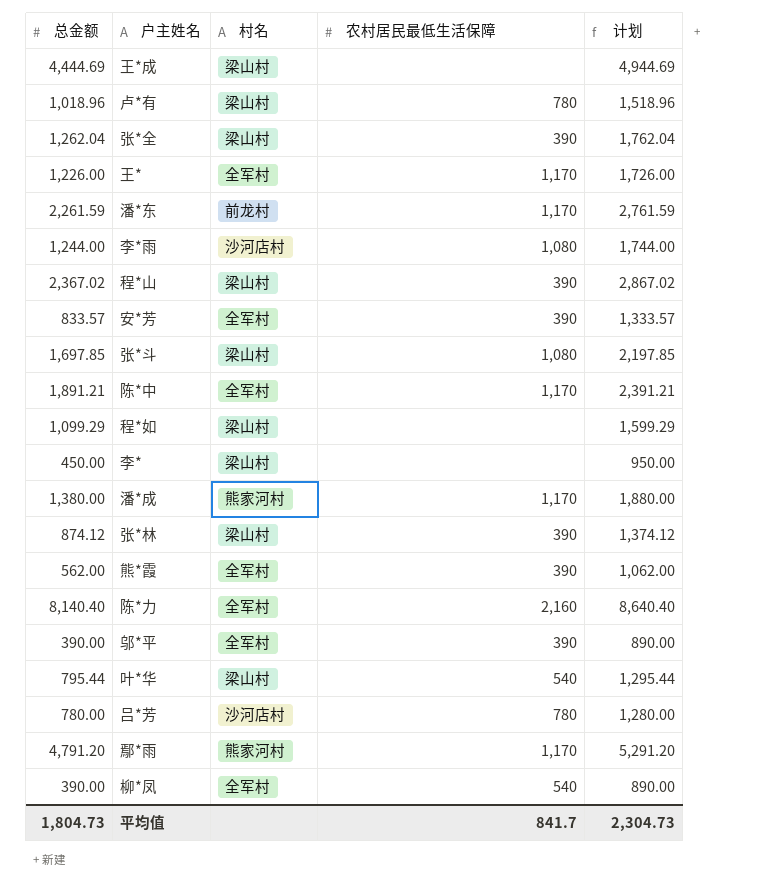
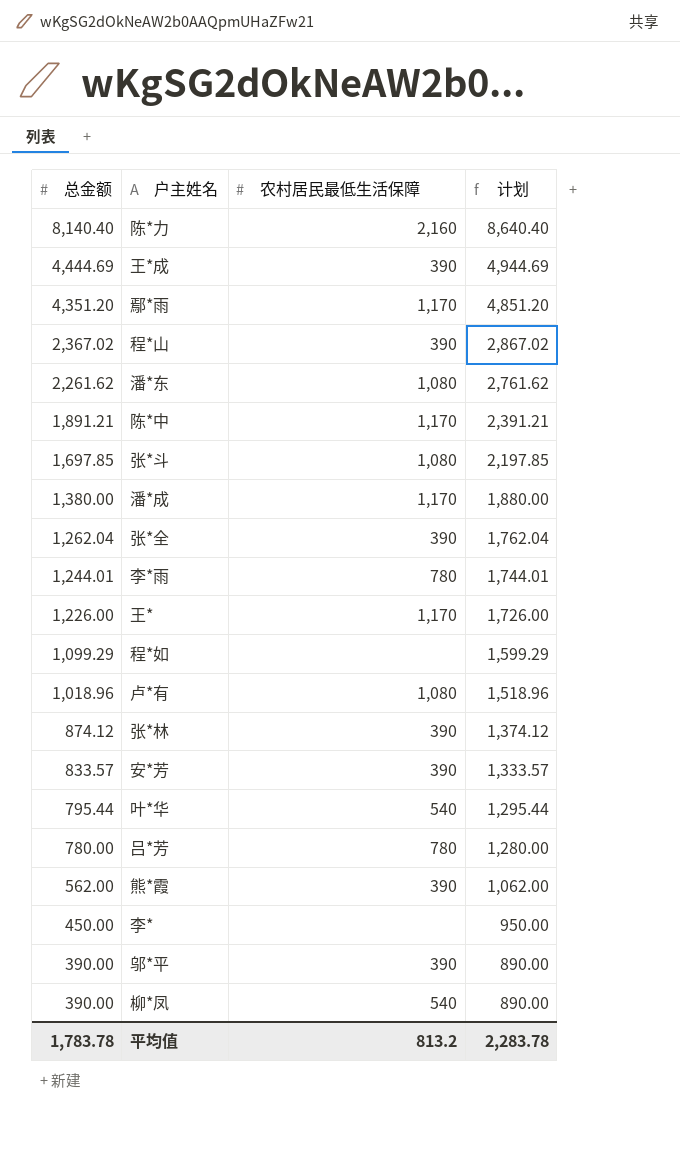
row order: none -> 总金额 descending
column 村名 | position: 3 -> none
王*成 | 农村居民最低生活保障: none -> 390
鄢*雨 | 总金额: 4,791.20 -> 4,351.20
鄢*雨 | 计划: 5,291.20 -> 4,851.20
潘*东 | 总金额: 2,261.59 -> 2,261.62
潘*东 | 农村居民最低生活保障: 1,170 -> 1,080
潘*东 | 计划: 2,761.59 -> 2,761.62
李*雨 | 总金额: 1,244.00 -> 1,244.01
李*雨 | 农村居民最低生活保障: 1,080 -> 780
李*雨 | 计划: 1,744.00 -> 1,744.01
卢*有 | 农村居民最低生活保障: 780 -> 1,080
平均值 | 总金额: 1,804.73 -> 1,783.78
平均值 | 农村居民最低生活保障: 841.7 -> 813.2
平均值 | 计划: 2,304.73 -> 2,283.78

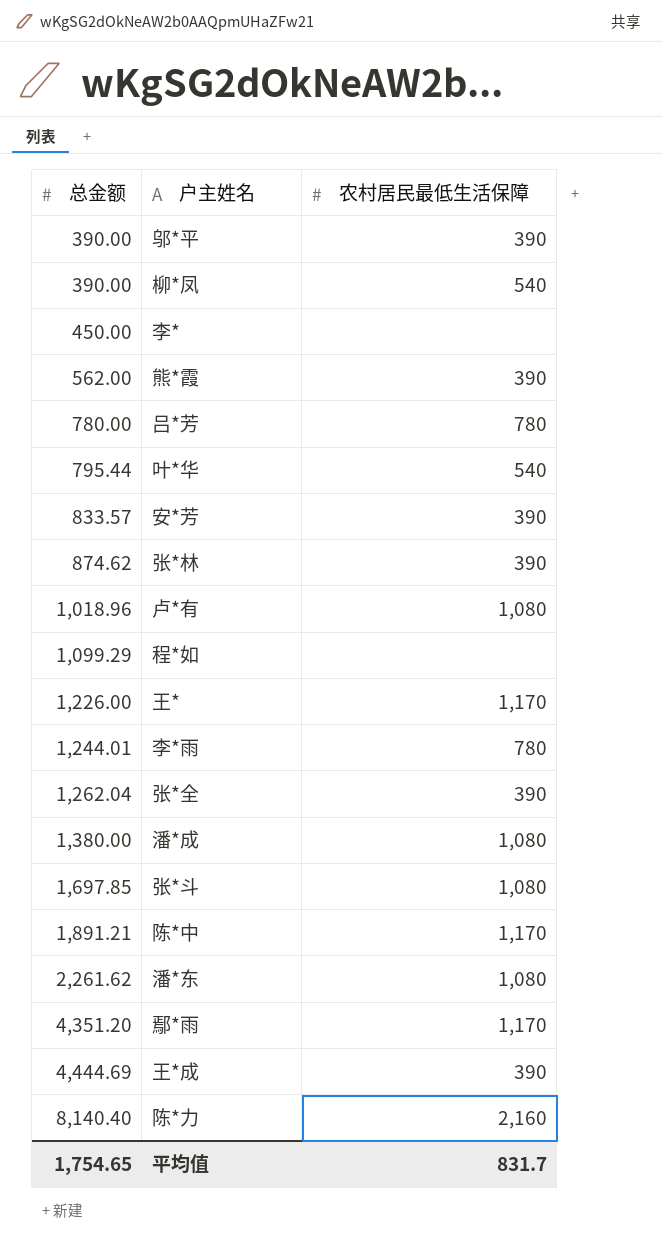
row order: 总金额 descending -> 总金额 ascending
column 计划 | formula: [总金额] + 500 -> none
row 程*山: 2,367.02 | 390 | 2,867.02 -> none
张*林 | 总金额: 874.12 -> 874.62
潘*成 | 农村居民最低生活保障: 1,170 -> 1,080
平均值 | 总金额: 1,783.78 -> 1,754.65
平均值 | 农村居民最低生活保障: 813.2 -> 831.7

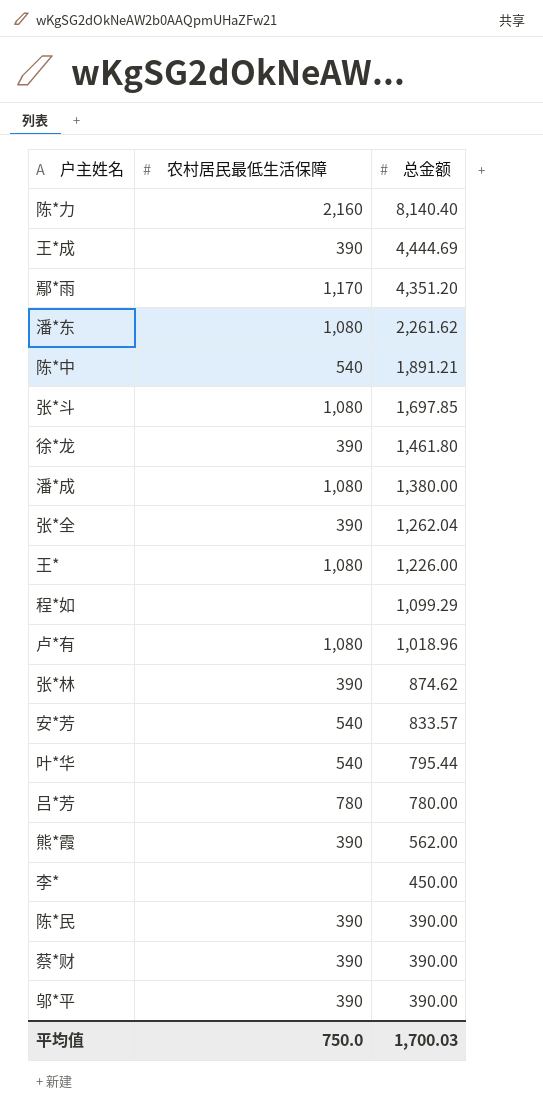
row order: 总金额 ascending -> 总金额 descending
column 总金额 | position: 1 -> 3
row 柳*凤: 390.00 | 540 -> none
row 李*雨: 1,244.01 | 780 -> none
陈*中 | 农村居民最低生活保障: 1,170 -> 540
row 徐*龙: none -> 390 | 1,461.80
王* | 农村居民最低生活保障: 1,170 -> 1,080
安*芳 | 农村居民最低生活保障: 390 -> 540
row 陈*民: none -> 390 | 390.00
row 蔡*财: none -> 390 | 390.00
平均值 | 农村居民最低生活保障: 831.7 -> 750.0
平均值 | 总金额: 1,754.65 -> 1,700.03

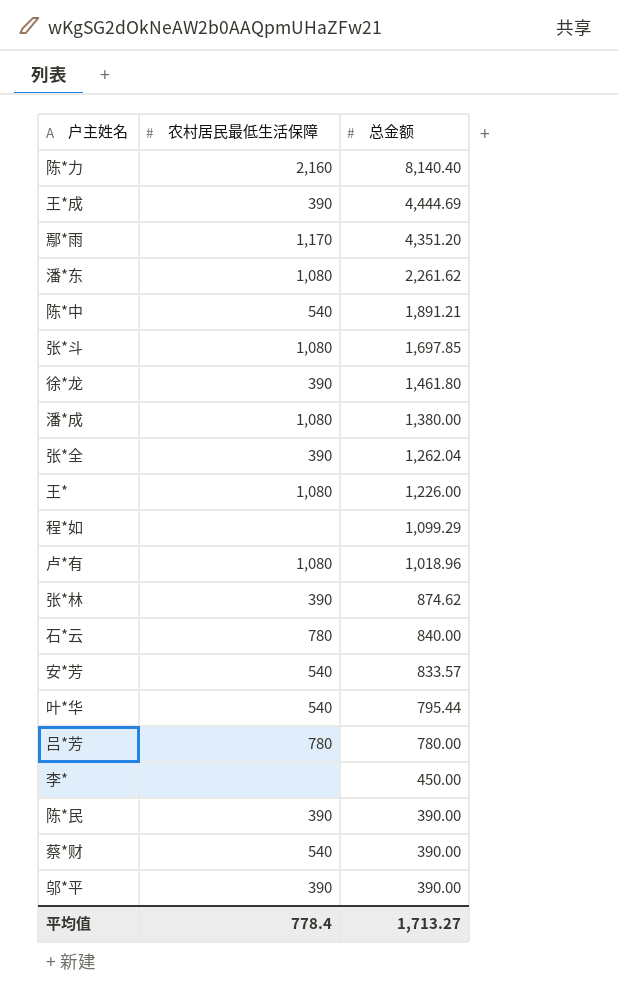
row 熊*霞: 390 | 562.00 -> none
row 石*云: none -> 780 | 840.00
蔡*财 | 农村居民最低生活保障: 390 -> 540
平均值 | 农村居民最低生活保障: 750.0 -> 778.4
平均值 | 总金额: 1,700.03 -> 1,713.27

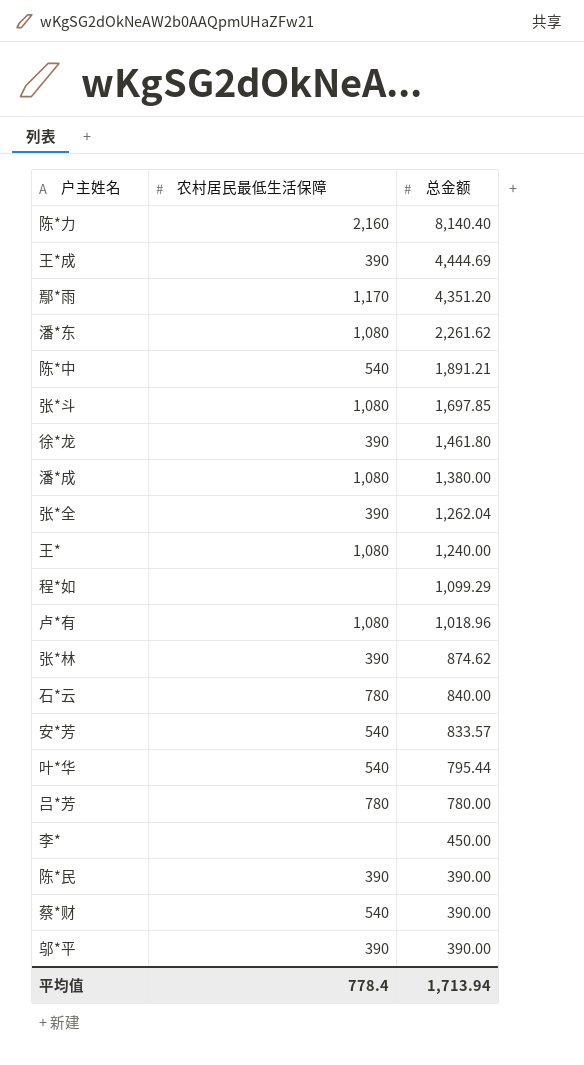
王* | 总金额: 1,226.00 -> 1,240.00
平均值 | 总金额: 1,713.27 -> 1,713.94

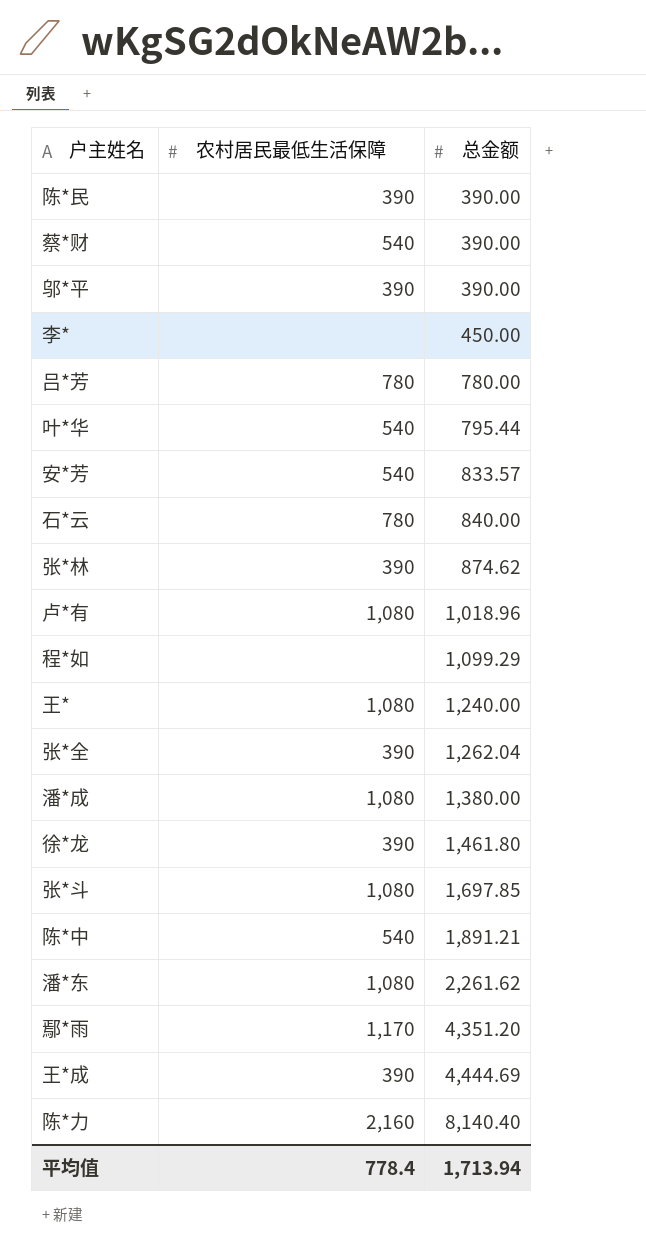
row order: 总金额 descending -> 总金额 ascending

